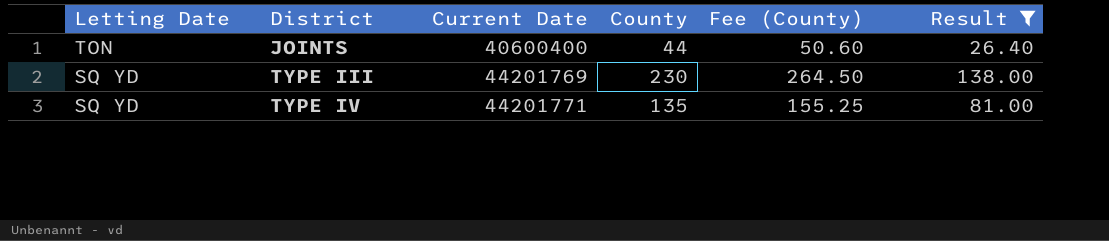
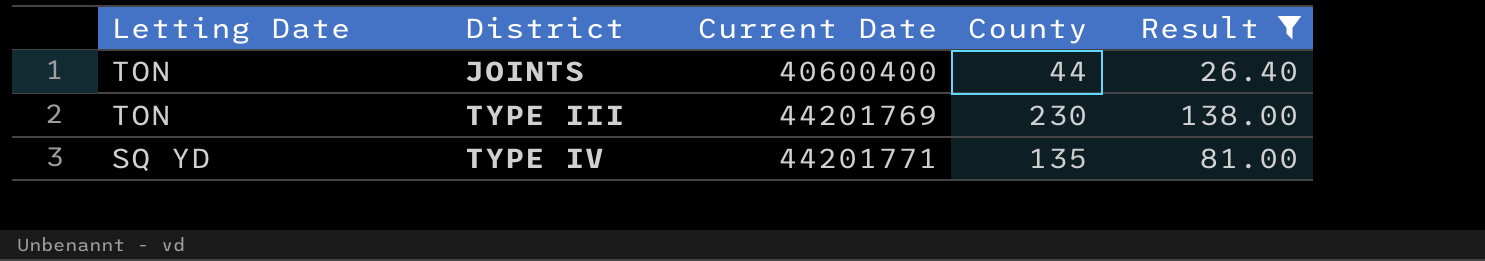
column Fee (County) | formula: [County] * 1.15 -> none
TYPE III | Letting Date: SQ YD -> TON

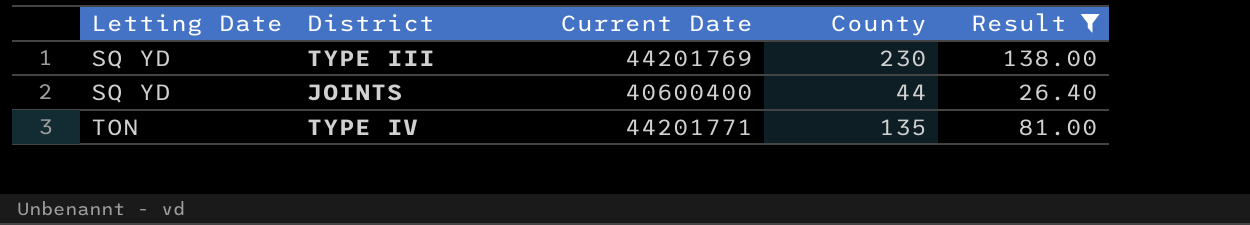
row order: Letting Date descending -> Letting Date ascending
TYPE III | Letting Date: TON -> SQ YD
JOINTS | Letting Date: TON -> SQ YD
TYPE IV | Letting Date: SQ YD -> TON

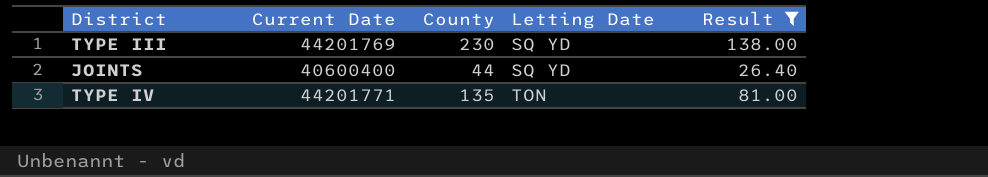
column Letting Date | position: 1 -> 4

